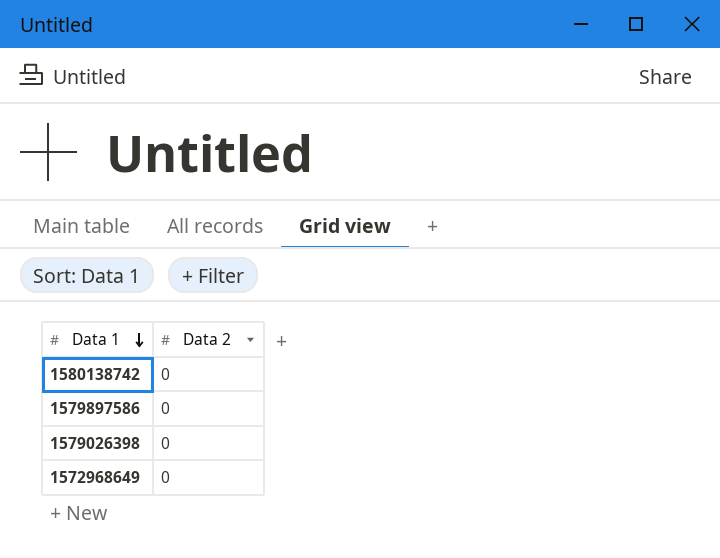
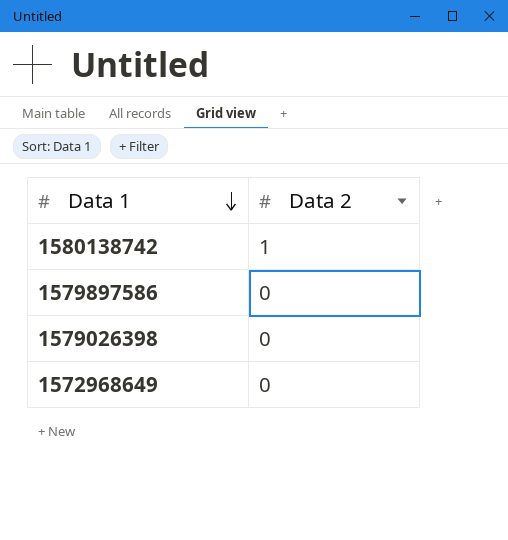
1580138742 | Data 2: 0 -> 1

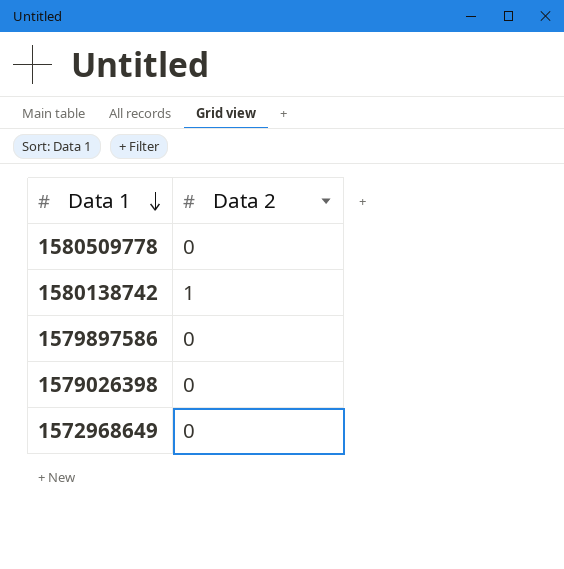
row 1580509778: none -> 0

